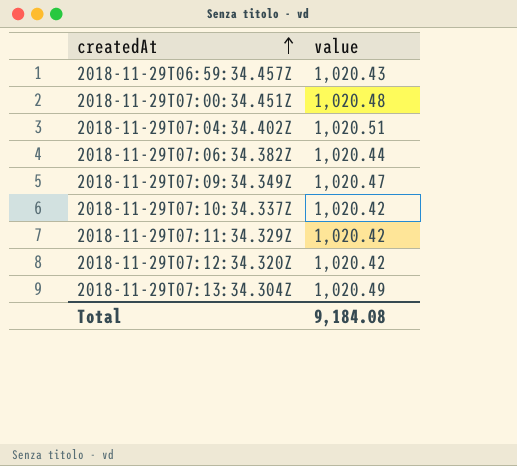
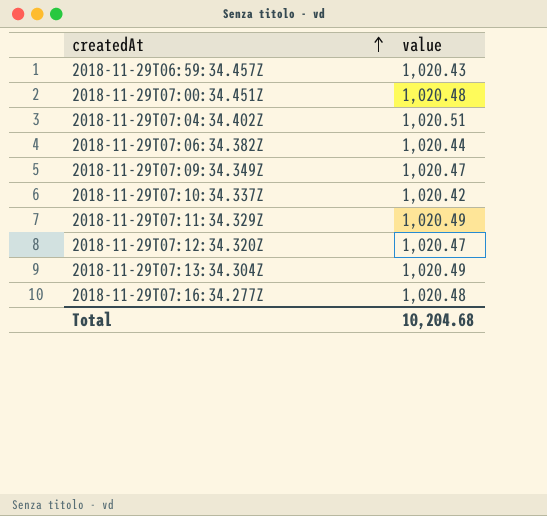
2018-11-29T07:11:34.329Z | value: 1,020.42 -> 1,020.49
2018-11-29T07:12:34.320Z | value: 1,020.42 -> 1,020.47
row 2018-11-29T07:16:34.277Z: none -> 1,020.48
Total | value: 9,184.08 -> 10,204.68

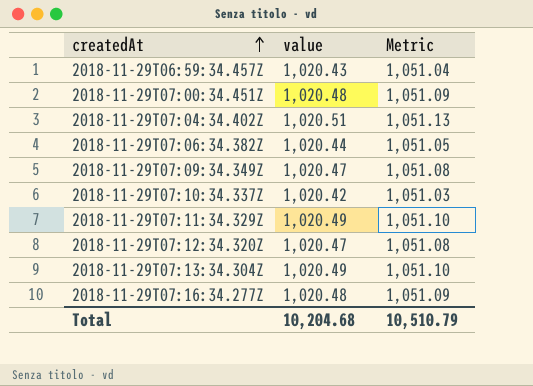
column Metric | formula: none -> [value] * 1.03

